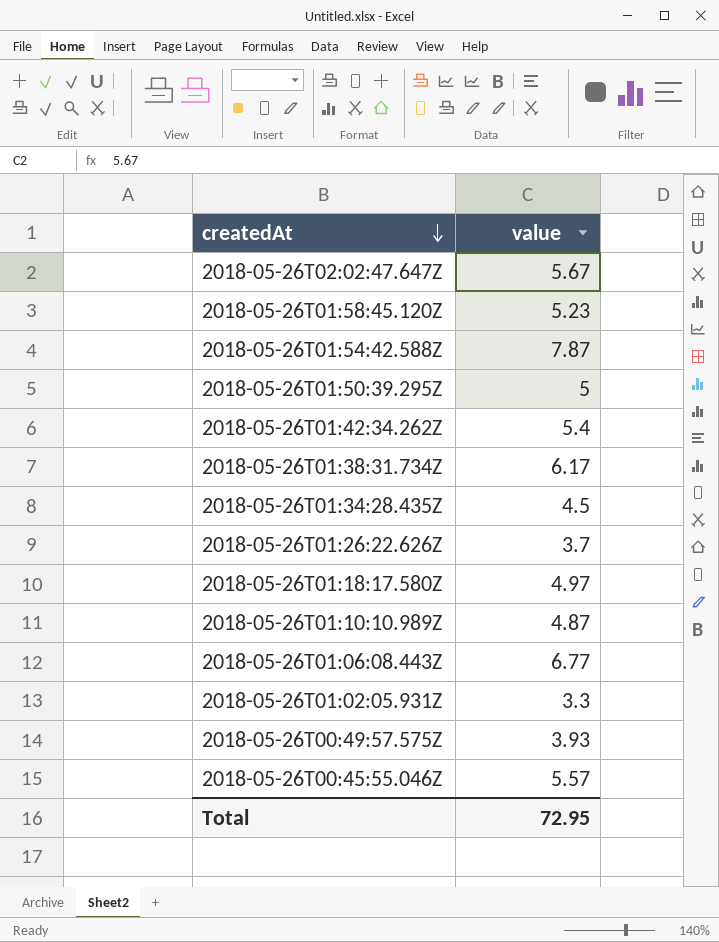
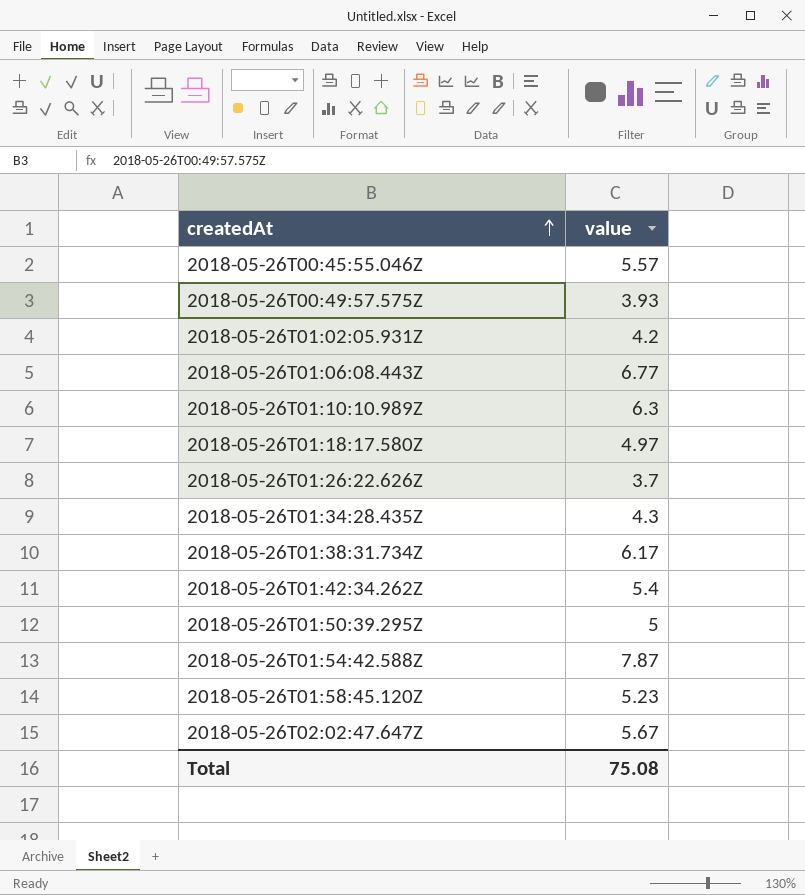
row order: createdAt descending -> createdAt ascending
2018-05-26T01:02:05.931Z | value: 3.3 -> 4.2
2018-05-26T01:10:10.989Z | value: 4.87 -> 6.3
2018-05-26T01:34:28.435Z | value: 4.5 -> 4.3
Total | value: 72.95 -> 75.08

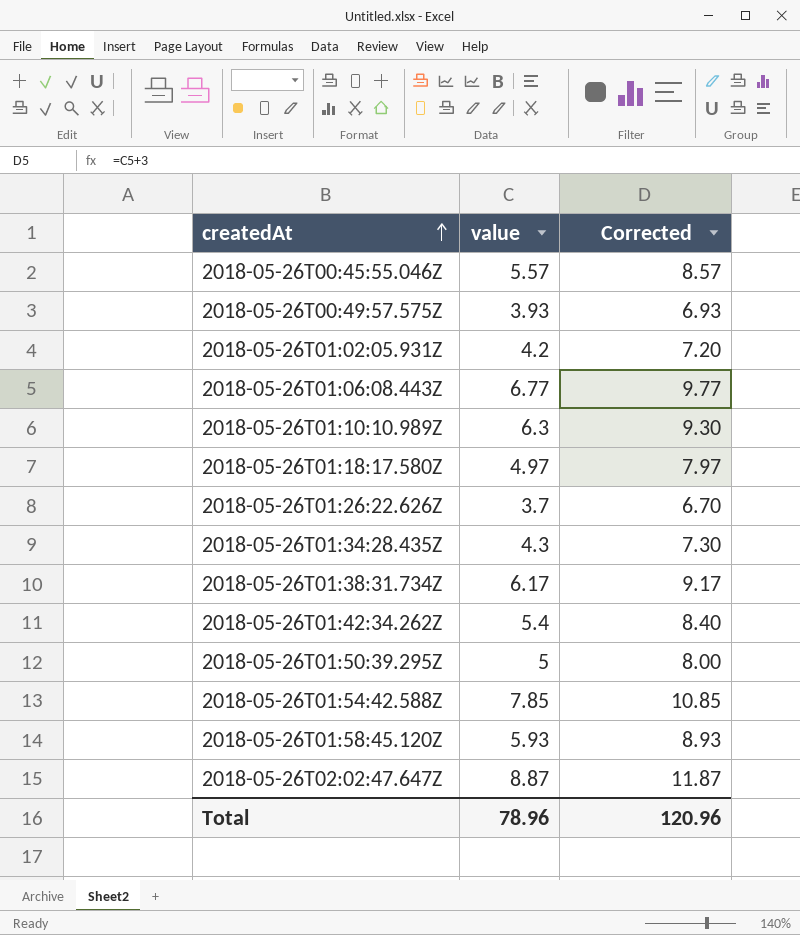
column Corrected | formula: none -> [value] + 3
2018-05-26T01:54:42.588Z | value: 7.87 -> 7.85
2018-05-26T01:58:45.120Z | value: 5.23 -> 5.93
2018-05-26T02:02:47.647Z | value: 5.67 -> 8.87
Total | value: 75.08 -> 78.96

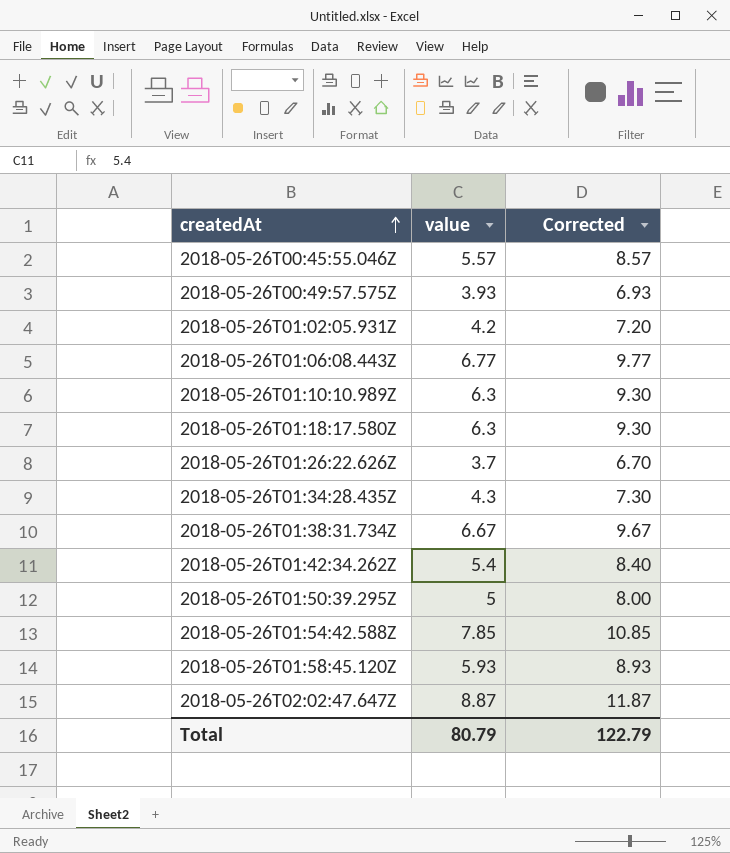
2018-05-26T01:18:17.580Z | value: 4.97 -> 6.3
2018-05-26T01:18:17.580Z | Corrected: 7.97 -> 9.30
2018-05-26T01:38:31.734Z | value: 6.17 -> 6.67
2018-05-26T01:38:31.734Z | Corrected: 9.17 -> 9.67
Total | value: 78.96 -> 80.79
Total | Corrected: 120.96 -> 122.79

